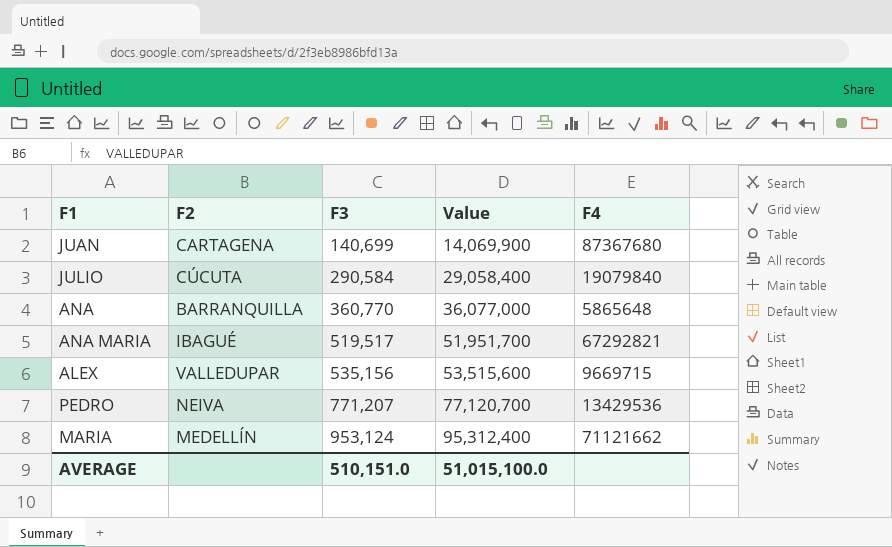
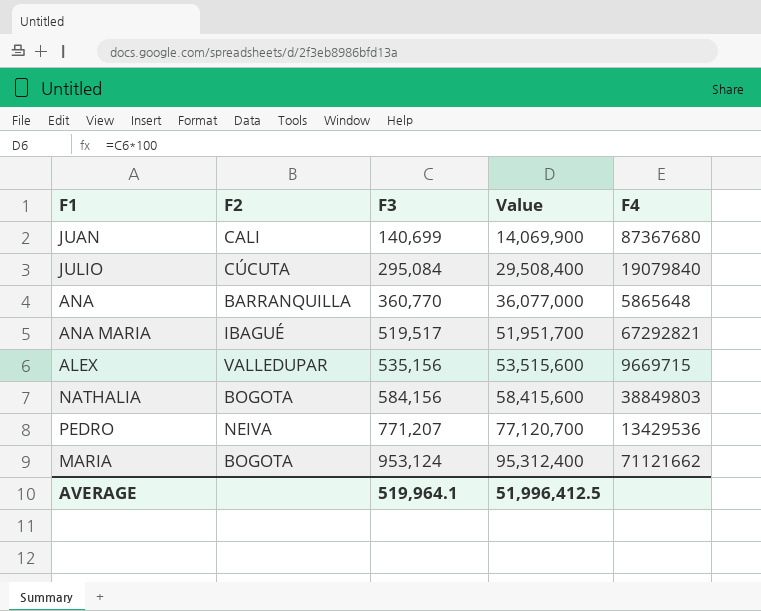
JUAN | F2: CARTAGENA -> CALI
JULIO | F3: 290,584 -> 295,084
JULIO | Value: 29,058,400 -> 29,508,400
row NATHALIA: none -> BOGOTA | 584,156 | 58,415,600 | 38849803
MARIA | F2: MEDELLÍN -> BOGOTA
AVERAGE | F3: 510,151.0 -> 519,964.1
AVERAGE | Value: 51,015,100.0 -> 51,996,412.5

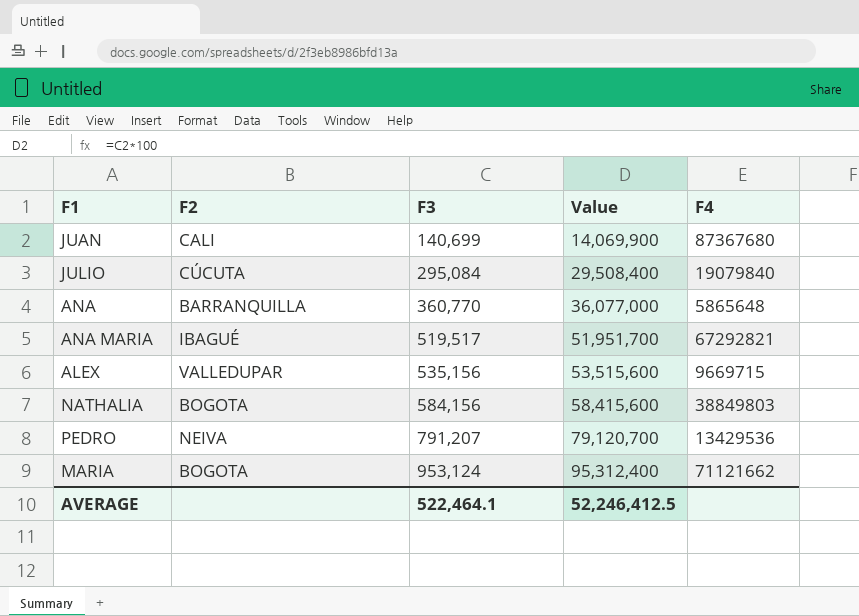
PEDRO | F3: 771,207 -> 791,207
PEDRO | Value: 77,120,700 -> 79,120,700
AVERAGE | F3: 519,964.1 -> 522,464.1
AVERAGE | Value: 51,996,412.5 -> 52,246,412.5

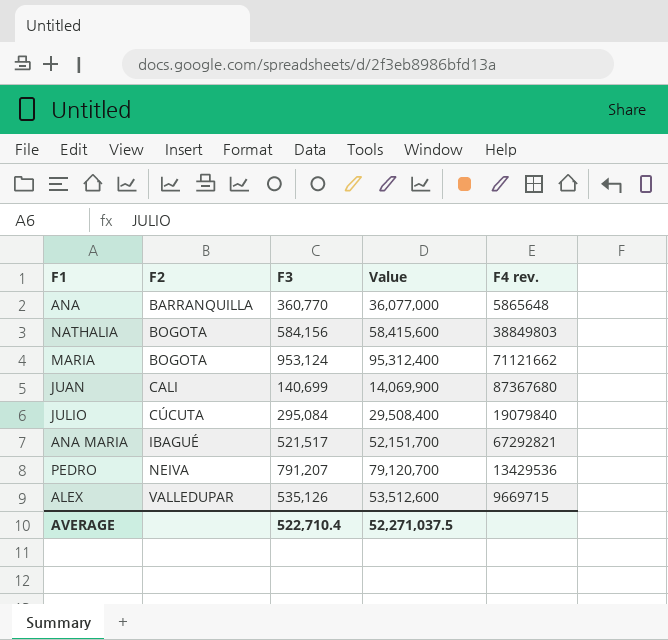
row order: F3 ascending -> F2 ascending
column name: F4 -> F4 rev.
ANA MARIA | F3: 519,517 -> 521,517
ANA MARIA | Value: 51,951,700 -> 52,151,700
ALEX | F3: 535,156 -> 535,126
ALEX | Value: 53,515,600 -> 53,512,600
AVERAGE | F3: 522,464.1 -> 522,710.4
AVERAGE | Value: 52,246,412.5 -> 52,271,037.5

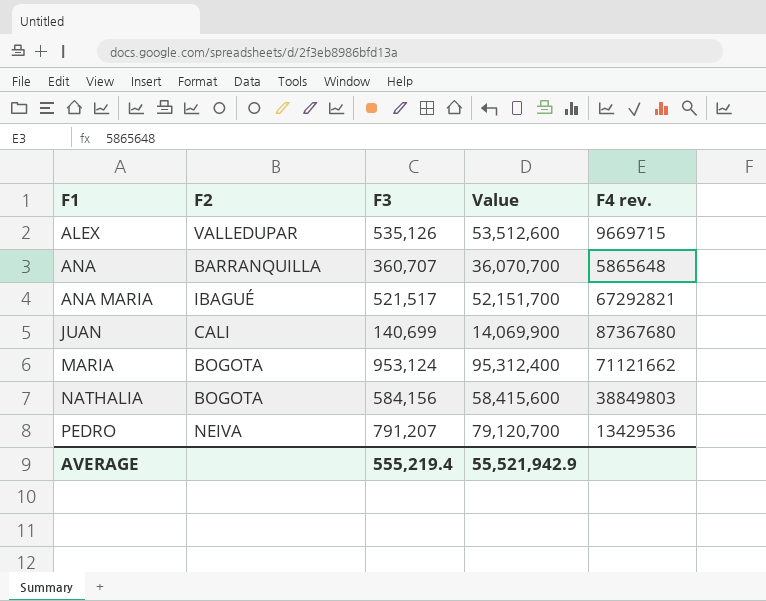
row order: F2 ascending -> F1 ascending
row JULIO: CÚCUTA | 295,084 | 29,508,400 | 19079840 -> none
ANA | F3: 360,770 -> 360,707
ANA | Value: 36,077,000 -> 36,070,700
AVERAGE | F3: 522,710.4 -> 555,219.4
AVERAGE | Value: 52,271,037.5 -> 55,521,942.9

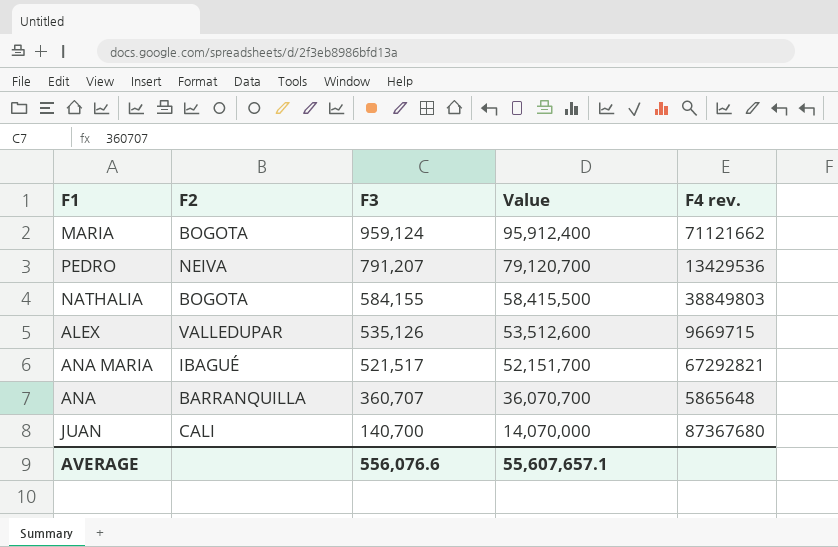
row order: F1 ascending -> F3 descending
MARIA | F3: 953,124 -> 959,124
MARIA | Value: 95,312,400 -> 95,912,400
NATHALIA | F3: 584,156 -> 584,155
NATHALIA | Value: 58,415,600 -> 58,415,500
JUAN | F3: 140,699 -> 140,700
JUAN | Value: 14,069,900 -> 14,070,000
AVERAGE | F3: 555,219.4 -> 556,076.6
AVERAGE | Value: 55,521,942.9 -> 55,607,657.1

